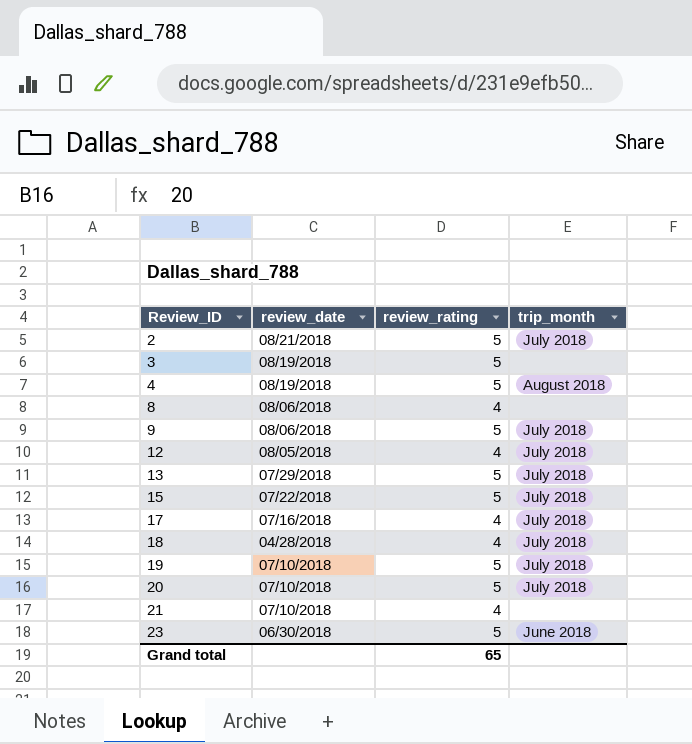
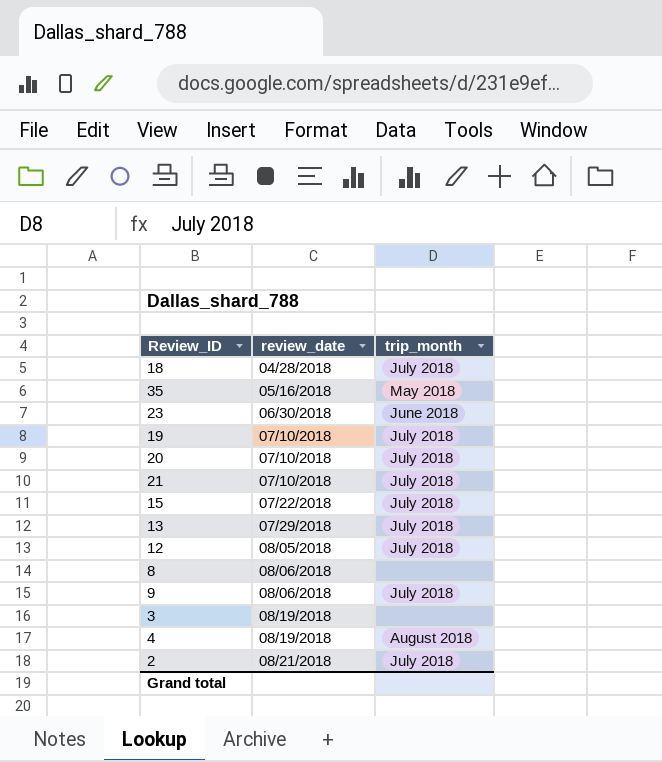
row order: Review_ID ascending -> review_date ascending
column review_rating | position: 3 -> none
row 17: 07/16/2018 | 4 | July 2018 -> none
row 35: none -> 05/16/2018 | May 2018
21 | trip_month: none -> July 2018

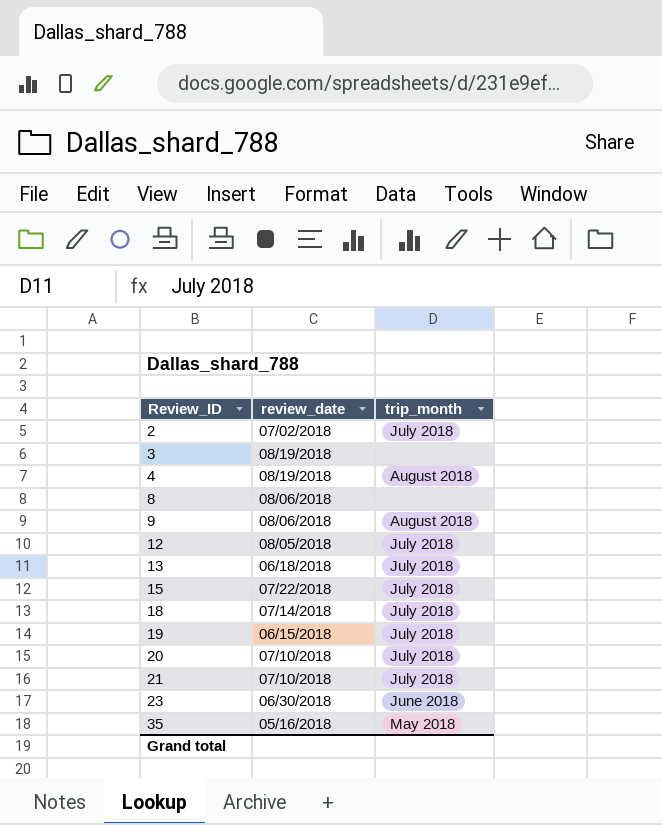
row order: review_date ascending -> Review_ID ascending
2 | review_date: 08/21/2018 -> 07/02/2018
9 | trip_month: July 2018 -> August 2018
13 | review_date: 07/29/2018 -> 06/18/2018
18 | review_date: 04/28/2018 -> 07/14/2018
19 | review_date: 07/10/2018 -> 06/15/2018

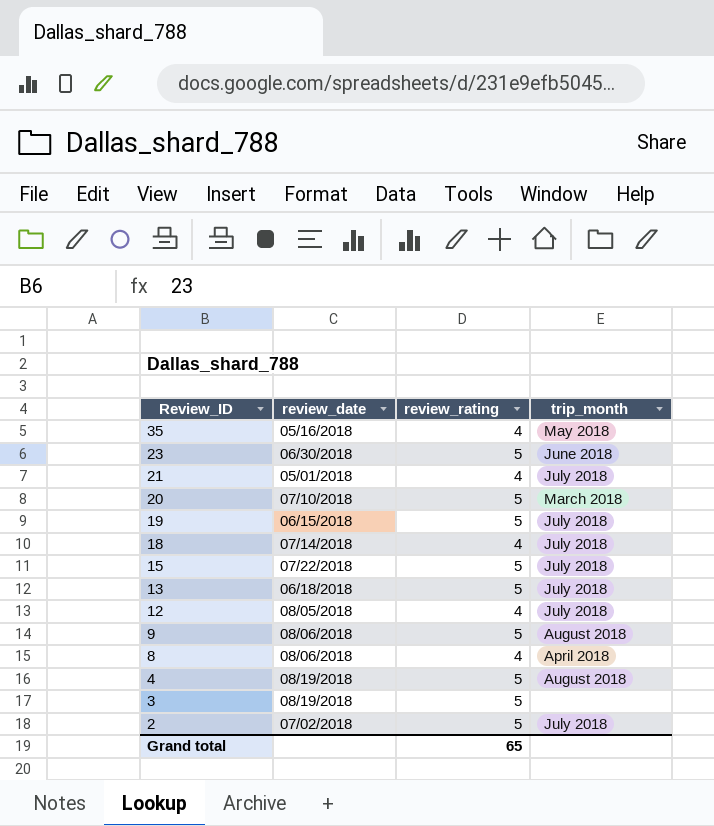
row order: Review_ID ascending -> Review_ID descending
column review_rating | position: none -> 3
21 | review_date: 07/10/2018 -> 05/01/2018
20 | trip_month: July 2018 -> March 2018
8 | trip_month: none -> April 2018

